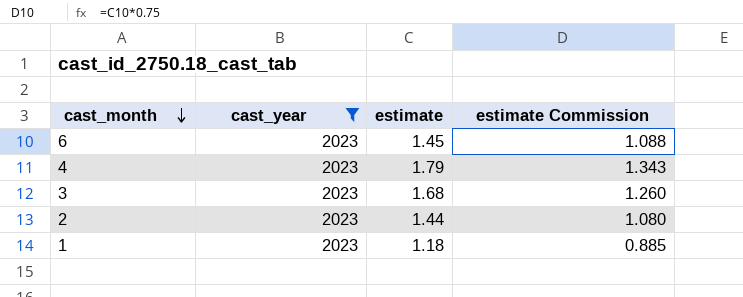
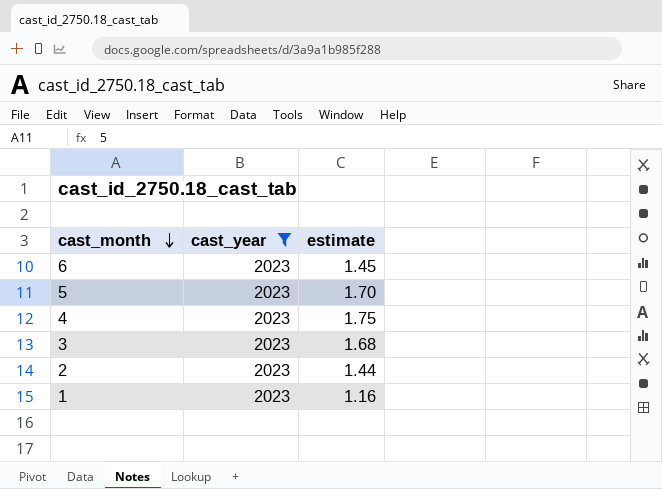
column estimate Commission | formula: [estimate] * 0.75 -> none
row 5: none -> 2023 | 1.70
4 | estimate: 1.79 -> 1.75
1 | estimate: 1.18 -> 1.16

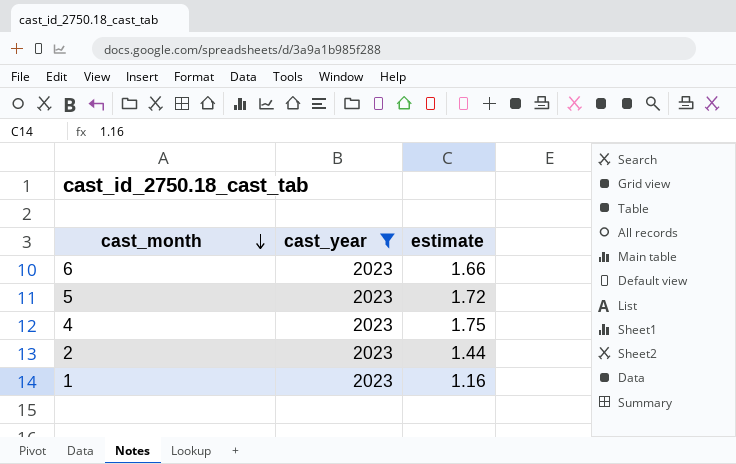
row 3: 2023 | 1.68 -> none
6 | estimate: 1.45 -> 1.66
5 | estimate: 1.70 -> 1.72

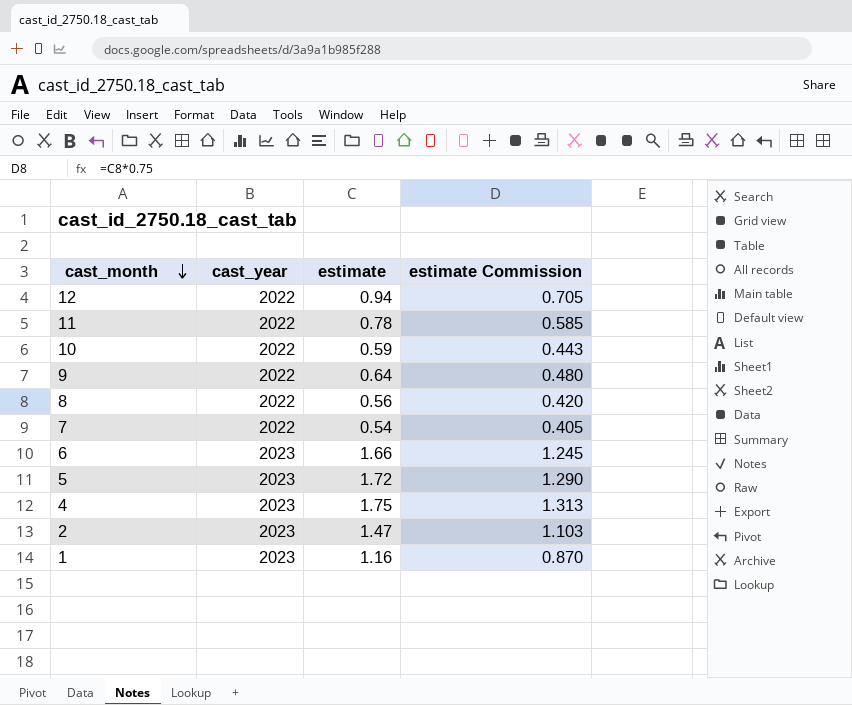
filter: cast_year = 2023 -> none
column estimate Commission | formula: none -> [estimate] * 0.75
2 | estimate: 1.44 -> 1.47

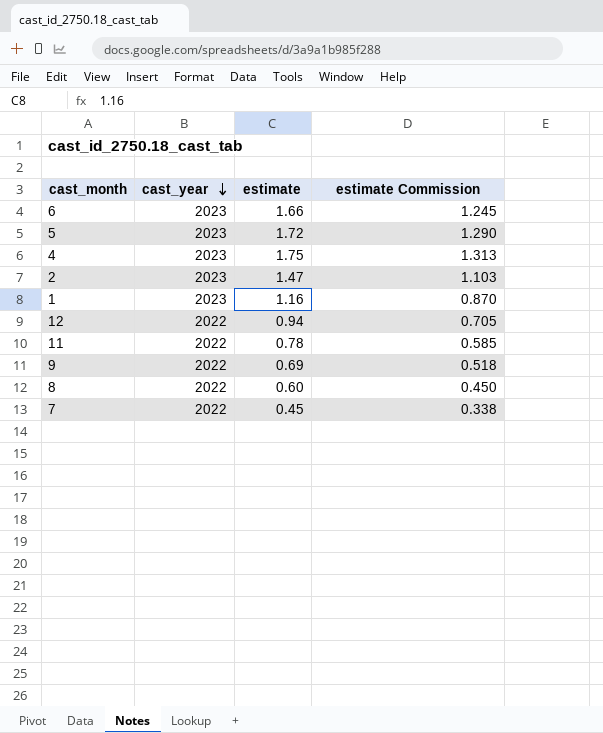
row order: cast_month descending -> cast_year descending
row 10: 2022 | 0.59 | 0.443 -> none
9 | estimate: 0.64 -> 0.69
9 | estimate Commission: 0.480 -> 0.518
8 | estimate: 0.56 -> 0.60
8 | estimate Commission: 0.420 -> 0.450
7 | estimate: 0.54 -> 0.45
7 | estimate Commission: 0.405 -> 0.338

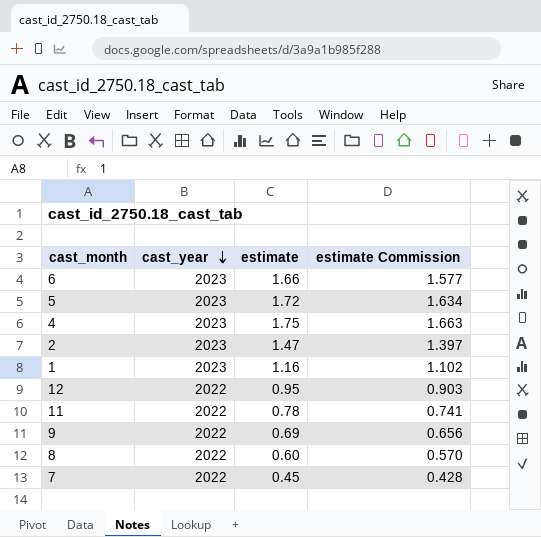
column estimate Commission | formula: [estimate] * 0.75 -> [estimate] * 0.95
12 | estimate: 0.94 -> 0.95

